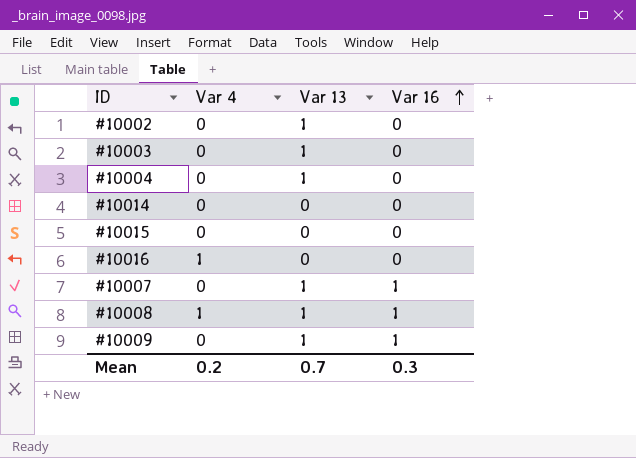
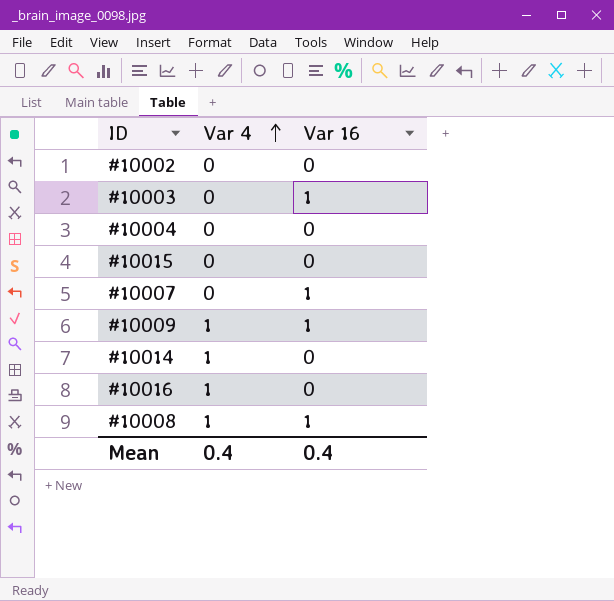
row order: Var 16 ascending -> Var 4 ascending
column Var 13 | position: 3 -> none
#10003 | Var 16: 0 -> 1
#10009 | Var 4: 0 -> 1
#10014 | Var 4: 0 -> 1
Mean | Var 4: 0.2 -> 0.4
Mean | Var 16: 0.3 -> 0.4

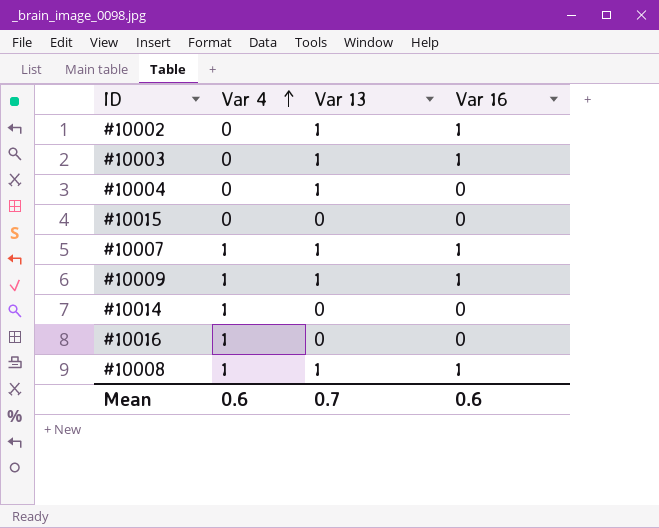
column Var 13 | position: none -> 3
#10002 | Var 16: 0 -> 1
#10007 | Var 4: 0 -> 1
Mean | Var 4: 0.4 -> 0.6
Mean | Var 16: 0.4 -> 0.6

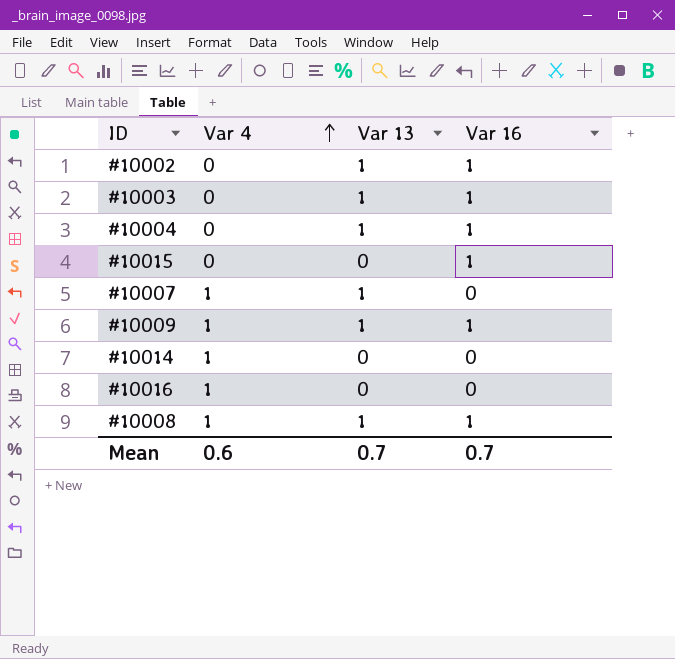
#10004 | Var 16: 0 -> 1
#10015 | Var 16: 0 -> 1
#10007 | Var 16: 1 -> 0
Mean | Var 16: 0.6 -> 0.7

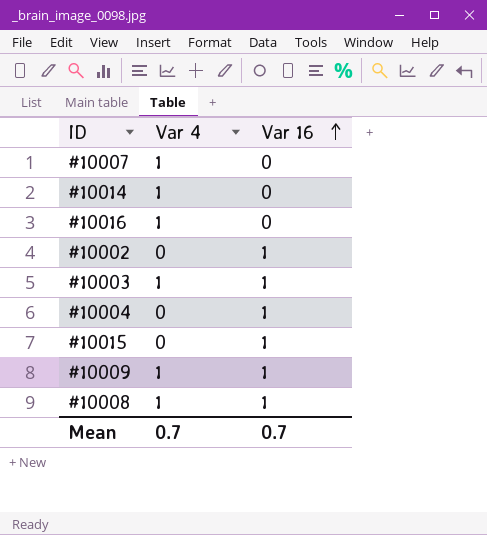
row order: Var 4 ascending -> Var 16 ascending
column Var 13 | position: 3 -> none
#10003 | Var 4: 0 -> 1
Mean | Var 4: 0.6 -> 0.7

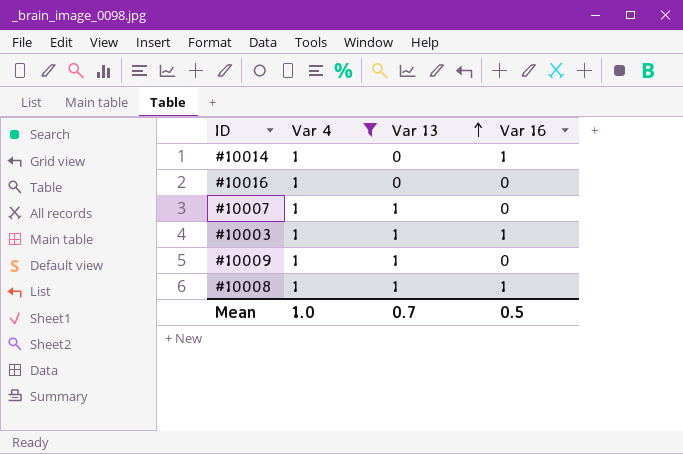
filter: none -> Var 4 = 1
row order: Var 16 ascending -> Var 13 ascending
column Var 13 | position: none -> 3
#10014 | Var 16: 0 -> 1
#10009 | Var 16: 1 -> 0
Mean | Var 4: 0.7 -> 1.0
Mean | Var 16: 0.7 -> 0.5

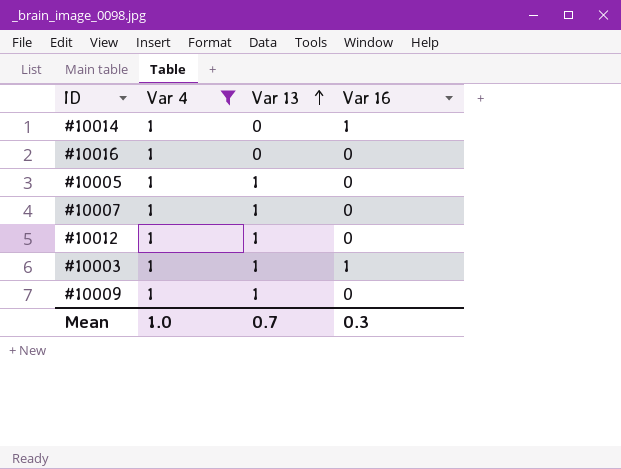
row #10008: 1 | 1 | 1 -> none
row #10005: none -> 1 | 1 | 0
row #10012: none -> 1 | 1 | 0
Mean | Var 16: 0.5 -> 0.3

